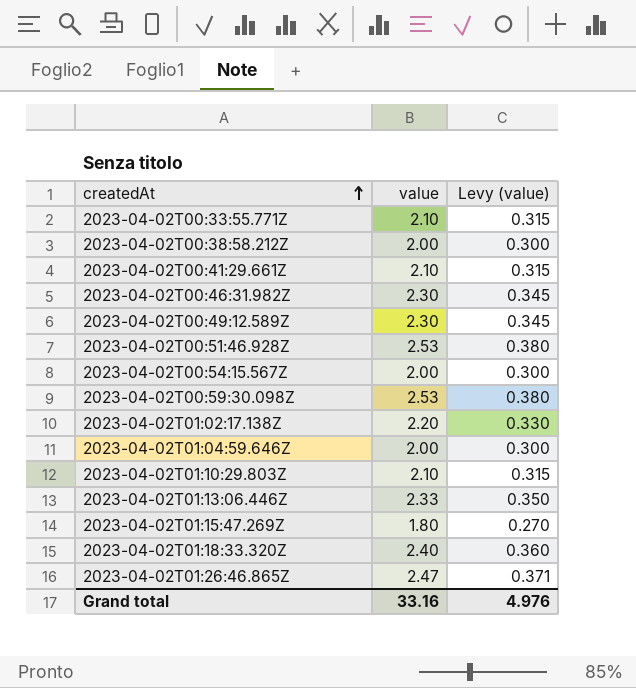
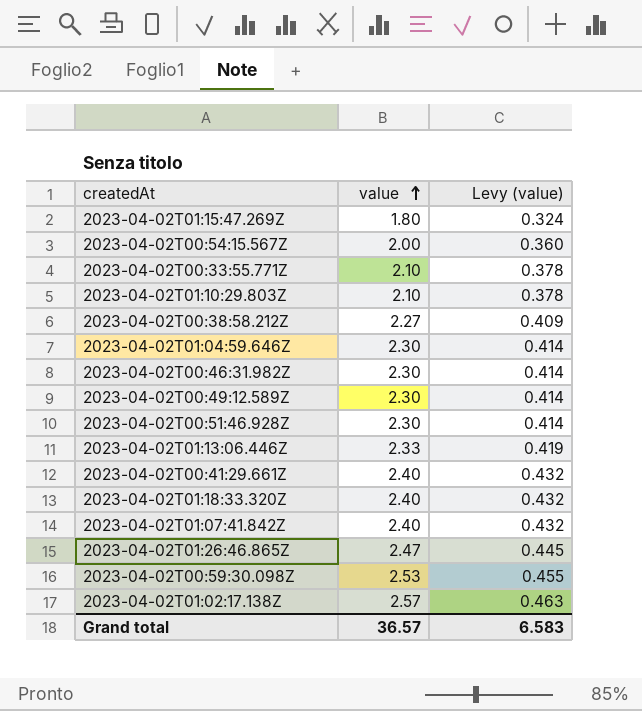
row order: createdAt ascending -> value ascending
column Levy (value) | formula: [value] * 0.15 -> [value] * 0.18
2023-04-02T00:38:58.212Z | value: 2.00 -> 2.27
2023-04-02T01:04:59.646Z | value: 2.00 -> 2.30
2023-04-02T00:51:46.928Z | value: 2.53 -> 2.30
2023-04-02T00:41:29.661Z | value: 2.10 -> 2.40
row 2023-04-02T01:07:41.842Z: none -> 2.40 | 0.432
2023-04-02T01:02:17.138Z | value: 2.20 -> 2.57
Grand total | value: 33.16 -> 36.57
Grand total | Levy (value): 4.976 -> 6.583

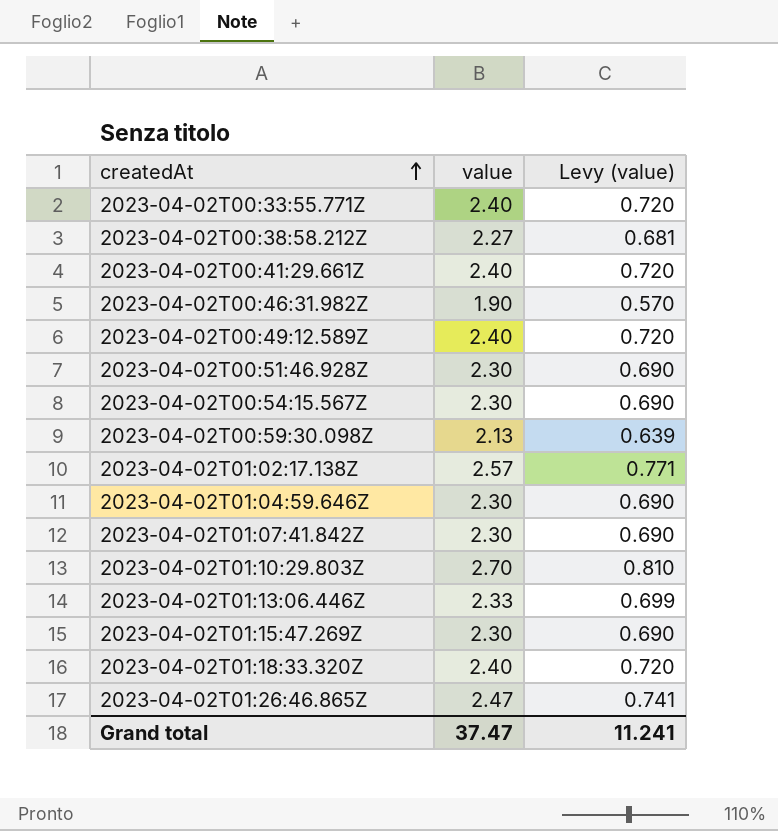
row order: value ascending -> createdAt ascending
column Levy (value) | formula: [value] * 0.18 -> [value] * 0.3
2023-04-02T00:33:55.771Z | value: 2.10 -> 2.40
2023-04-02T00:46:31.982Z | value: 2.30 -> 1.90
2023-04-02T00:49:12.589Z | value: 2.30 -> 2.40
2023-04-02T00:54:15.567Z | value: 2.00 -> 2.30
2023-04-02T00:59:30.098Z | value: 2.53 -> 2.13
2023-04-02T01:07:41.842Z | value: 2.40 -> 2.30
2023-04-02T01:10:29.803Z | value: 2.10 -> 2.70
2023-04-02T01:15:47.269Z | value: 1.80 -> 2.30
Grand total | value: 36.57 -> 37.47
Grand total | Levy (value): 6.583 -> 11.241

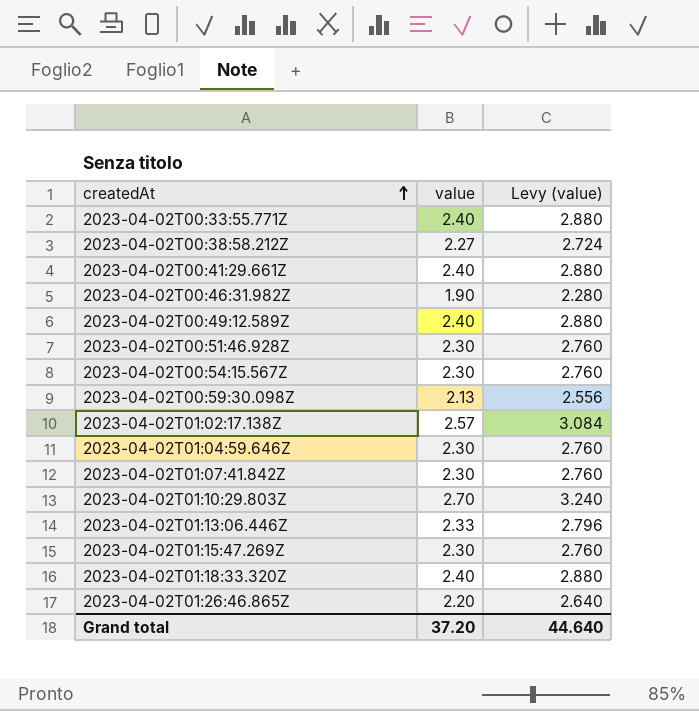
column Levy (value) | formula: [value] * 0.3 -> [value] * 1.2
2023-04-02T01:26:46.865Z | value: 2.47 -> 2.20
Grand total | value: 37.47 -> 37.20
Grand total | Levy (value): 11.241 -> 44.640

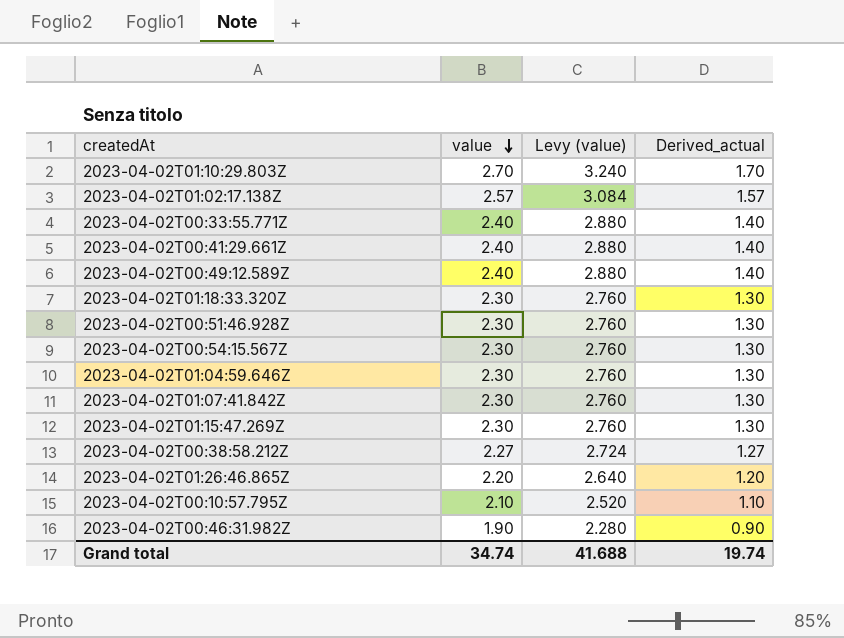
row order: createdAt ascending -> value descending
column Derived_actual | formula: none -> [value] - 1
row 2023-04-02T00:59:30.098Z: 2.13 | 2.556 -> none
row 2023-04-02T01:13:06.446Z: 2.33 | 2.796 -> none
2023-04-02T01:18:33.320Z | value: 2.40 -> 2.30
2023-04-02T01:18:33.320Z | Levy (value): 2.880 -> 2.760
row 2023-04-02T00:10:57.795Z: none -> 2.10 | 2.520 | 1.10
Grand total | value: 37.20 -> 34.74
Grand total | Levy (value): 44.640 -> 41.688

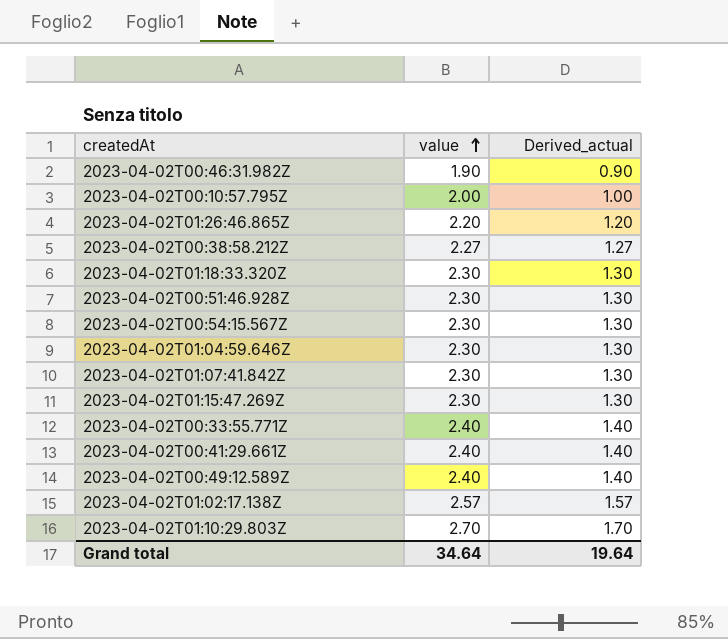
row order: value descending -> value ascending
column Levy (value) | formula: [value] * 1.2 -> none
2023-04-02T00:10:57.795Z | value: 2.10 -> 2.00
2023-04-02T00:10:57.795Z | Derived_actual: 1.10 -> 1.00
Grand total | value: 34.74 -> 34.64
Grand total | Derived_actual: 19.74 -> 19.64

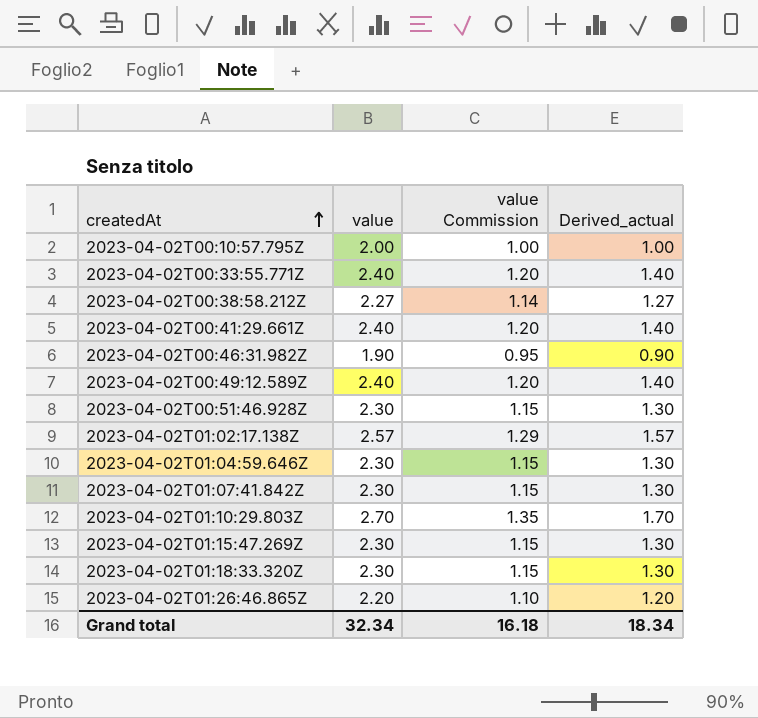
row order: value ascending -> createdAt ascending
column value Commission | formula: none -> [value] * 0.5
row 2023-04-02T00:54:15.567Z: 2.30 | 1.30 -> none
Grand total | value: 34.64 -> 32.34
Grand total | Derived_actual: 19.64 -> 18.34

